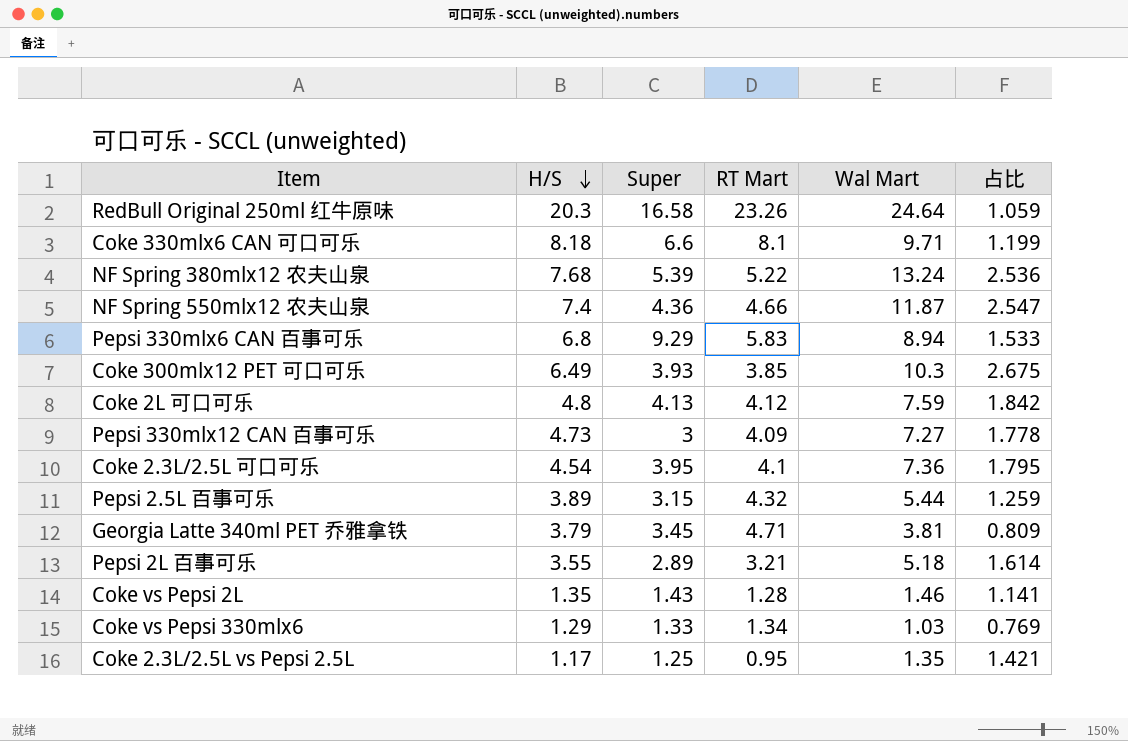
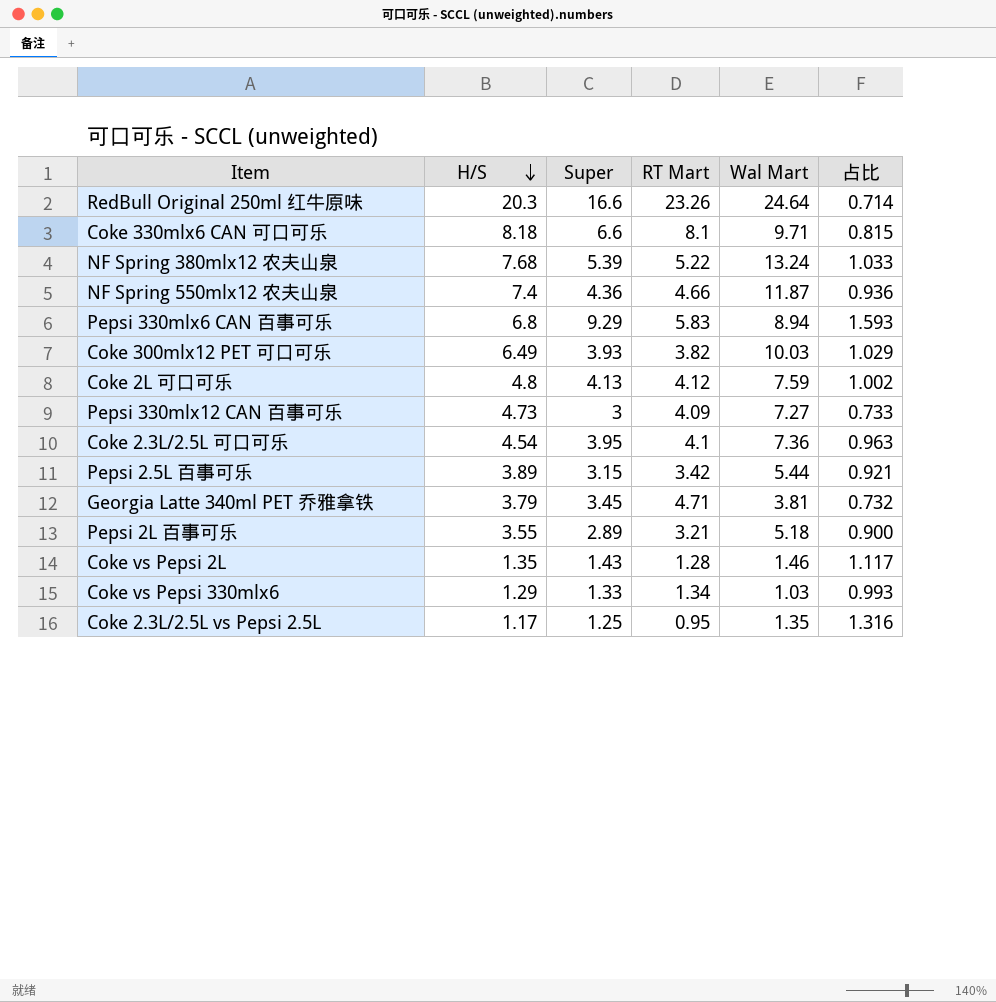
column 占比 | formula: [Wal Mart] / [RT Mart] -> [Super] / [RT Mart]
RedBull Original 250ml 红牛原味 | Super: 16.58 -> 16.6
Coke 300mlx12 PET 可口可乐 | RT Mart: 3.85 -> 3.82
Coke 300mlx12 PET 可口可乐 | Wal Mart: 10.3 -> 10.03
Pepsi 2.5L 百事可乐 | RT Mart: 4.32 -> 3.42

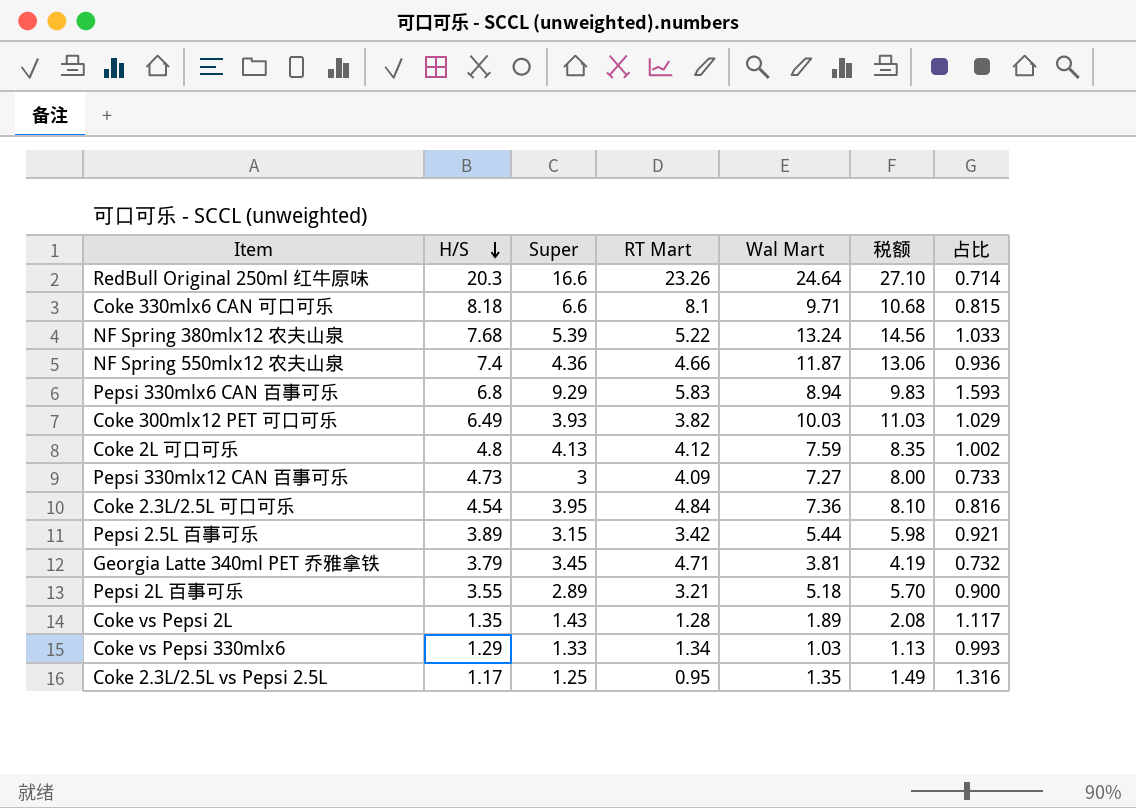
column 税额 | formula: none -> [Wal Mart] * 1.1
Coke 2.3L/2.5L 可口可乐 | RT Mart: 4.1 -> 4.84
Coke 2.3L/2.5L 可口可乐 | 占比: 0.963 -> 0.816
Coke vs Pepsi 2L | Wal Mart: 1.46 -> 1.89

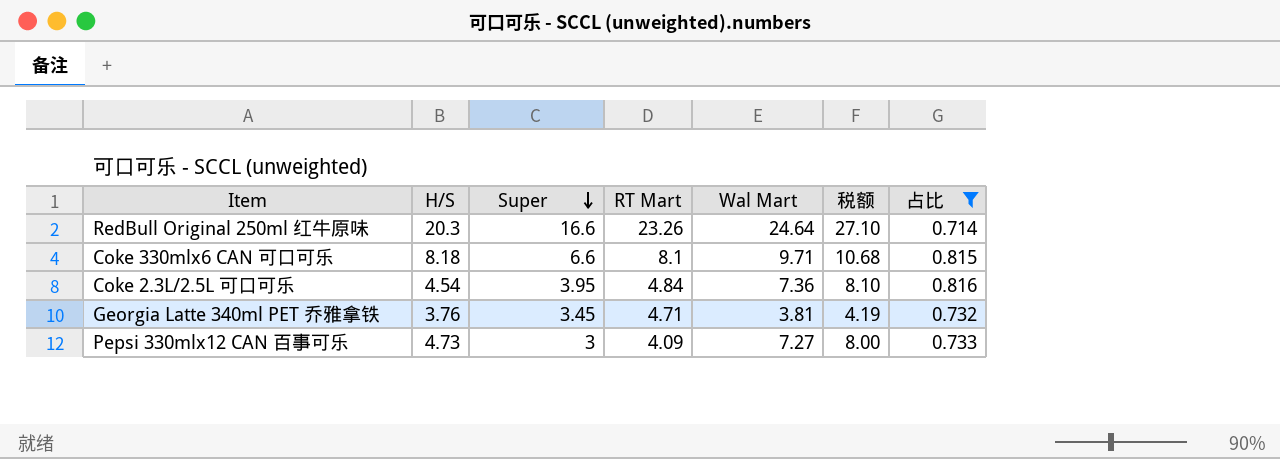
filter: none -> 占比 <= 0.816
row order: H/S descending -> Super descending
Georgia Latte 340ml PET 乔雅拿铁 | H/S: 3.79 -> 3.76

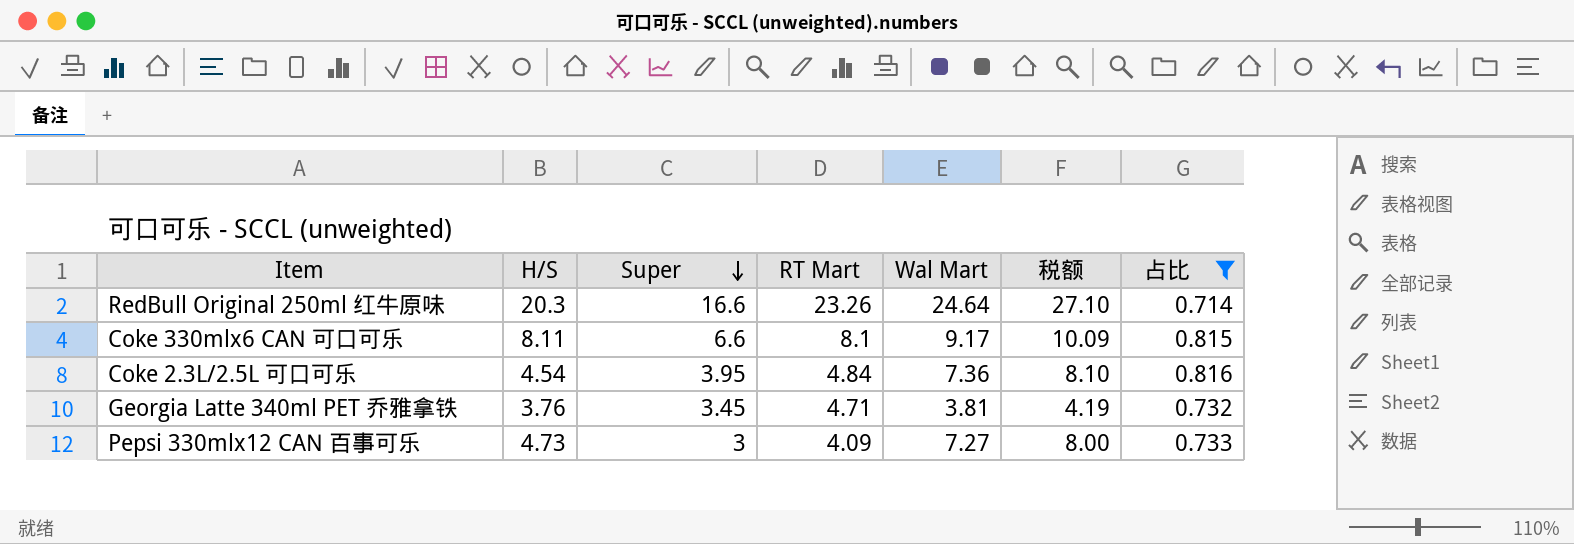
Coke 330mlx6 CAN 可口可乐 | H/S: 8.18 -> 8.11
Coke 330mlx6 CAN 可口可乐 | Wal Mart: 9.71 -> 9.17
Coke 330mlx6 CAN 可口可乐 | 税额: 10.68 -> 10.09

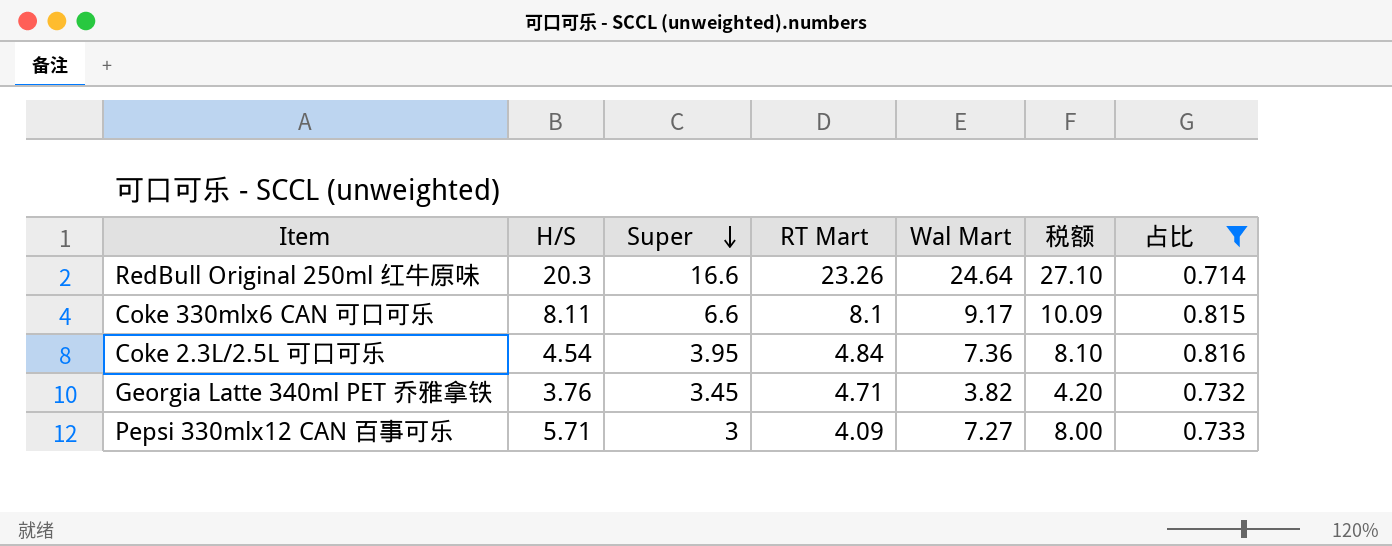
Georgia Latte 340ml PET 乔雅拿铁 | Wal Mart: 3.81 -> 3.82
Georgia Latte 340ml PET 乔雅拿铁 | 税额: 4.19 -> 4.20
Pepsi 330mlx12 CAN 百事可乐 | H/S: 4.73 -> 5.71

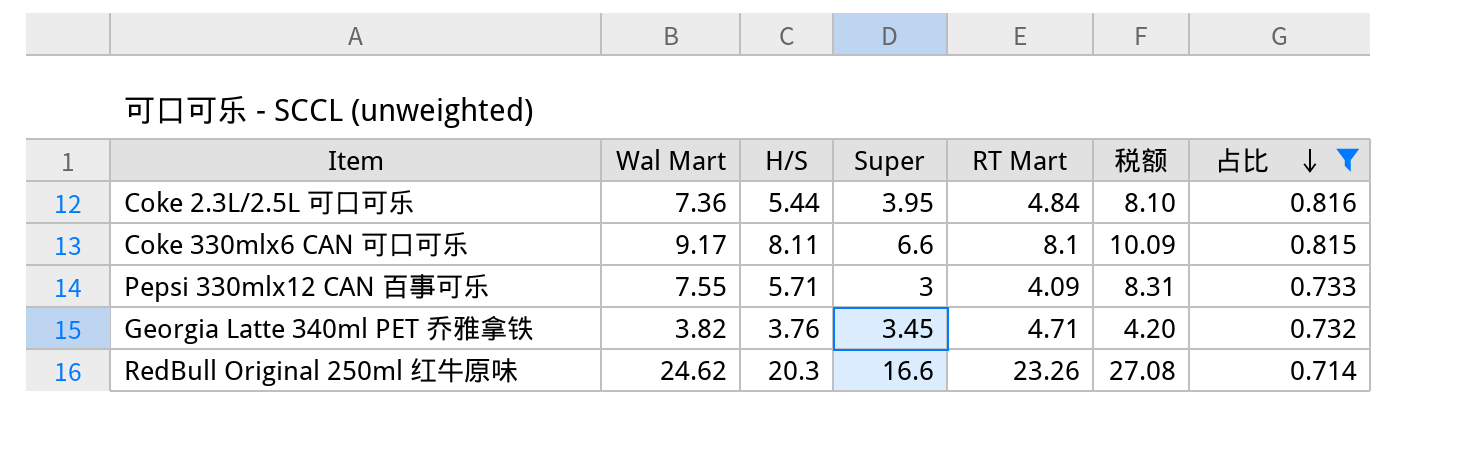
row order: Super descending -> 占比 descending
column Wal Mart | position: 5 -> 2
Coke 2.3L/2.5L 可口可乐 | H/S: 4.54 -> 5.44
Pepsi 330mlx12 CAN 百事可乐 | Wal Mart: 7.27 -> 7.55
Pepsi 330mlx12 CAN 百事可乐 | 税额: 8.00 -> 8.31
RedBull Original 250ml 红牛原味 | Wal Mart: 24.64 -> 24.62
RedBull Original 250ml 红牛原味 | 税额: 27.10 -> 27.08

